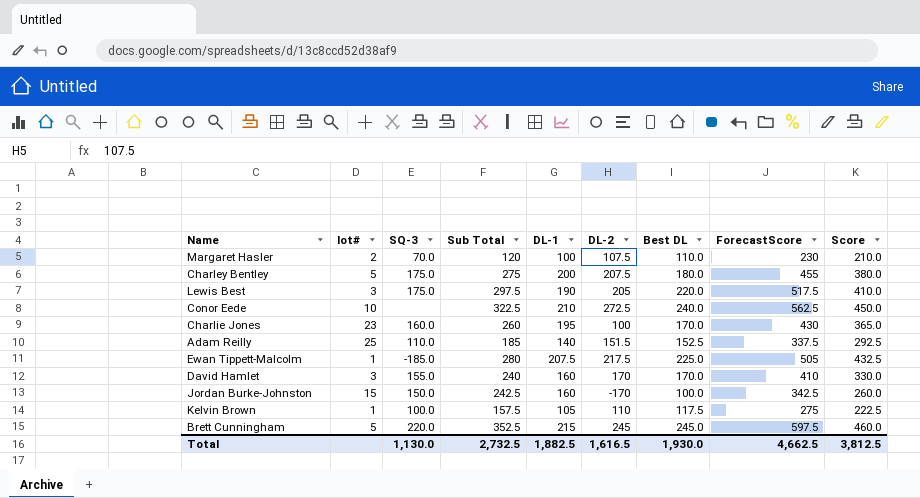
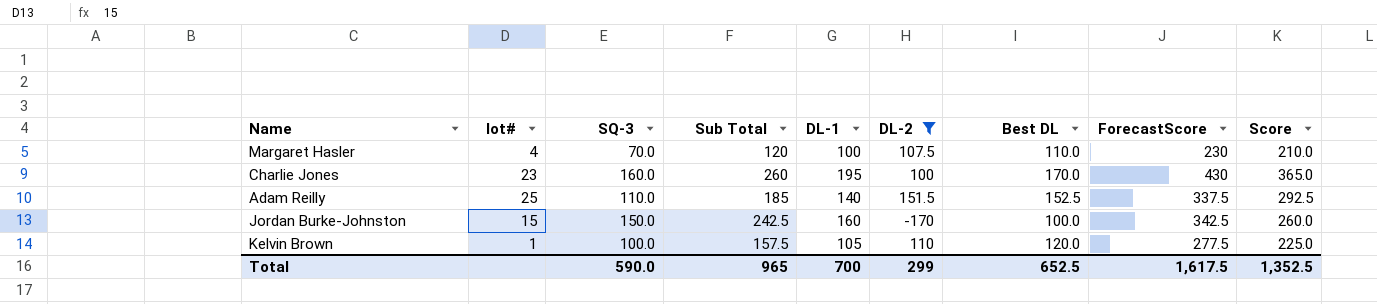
filter: none -> DL-2 <= 151.5
Margaret Hasler | lot#: 2 -> 4
Kelvin Brown | Best DL: 117.5 -> 120.0
Kelvin Brown | ForecastScore: 275 -> 277.5
Kelvin Brown | Score: 222.5 -> 225.0
Total | SQ-3: 1,130.0 -> 590.0
Total | Sub Total: 2,732.5 -> 965
Total | DL-1: 1,882.5 -> 700
Total | DL-2: 1,616.5 -> 299
Total | Best DL: 1,930.0 -> 652.5
Total | ForecastScore: 4,662.5 -> 1,617.5
Total | Score: 3,812.5 -> 1,352.5

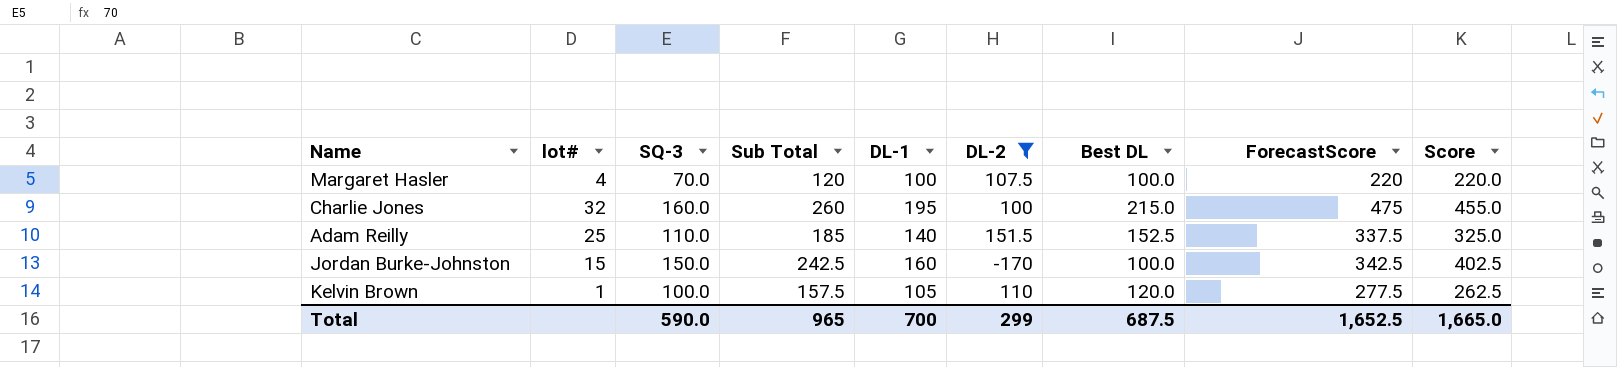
column Score | formula: [DL-1] + [Best DL] -> [Sub Total] + [DL-1]
Margaret Hasler | Best DL: 110.0 -> 100.0
Margaret Hasler | ForecastScore: 230 -> 220
Charlie Jones | lot#: 23 -> 32
Charlie Jones | Best DL: 170.0 -> 215.0
Charlie Jones | ForecastScore: 430 -> 475
Total | Best DL: 652.5 -> 687.5
Total | ForecastScore: 1,617.5 -> 1,652.5
Total | Score: 1,352.5 -> 1,665.0

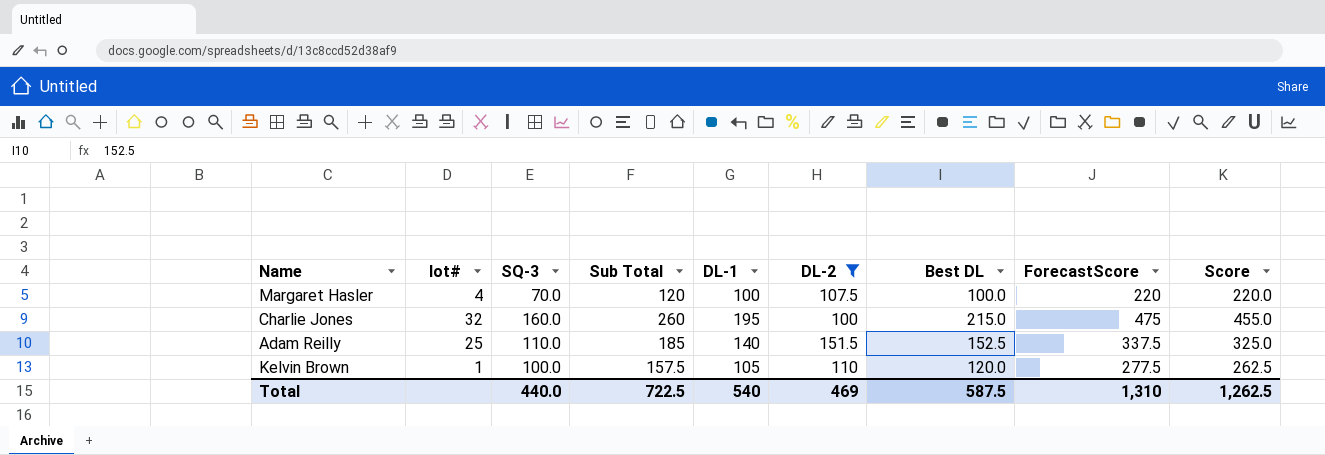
row Jordan Burke-Johnston: 15 | 150.0 | 242.5 | 160 | -170 | 100.0 | 342.5 | 402.5 -> none
Total | SQ-3: 590.0 -> 440.0
Total | Sub Total: 965 -> 722.5
Total | DL-1: 700 -> 540
Total | DL-2: 299 -> 469
Total | Best DL: 687.5 -> 587.5
Total | ForecastScore: 1,652.5 -> 1,310
Total | Score: 1,665.0 -> 1,262.5

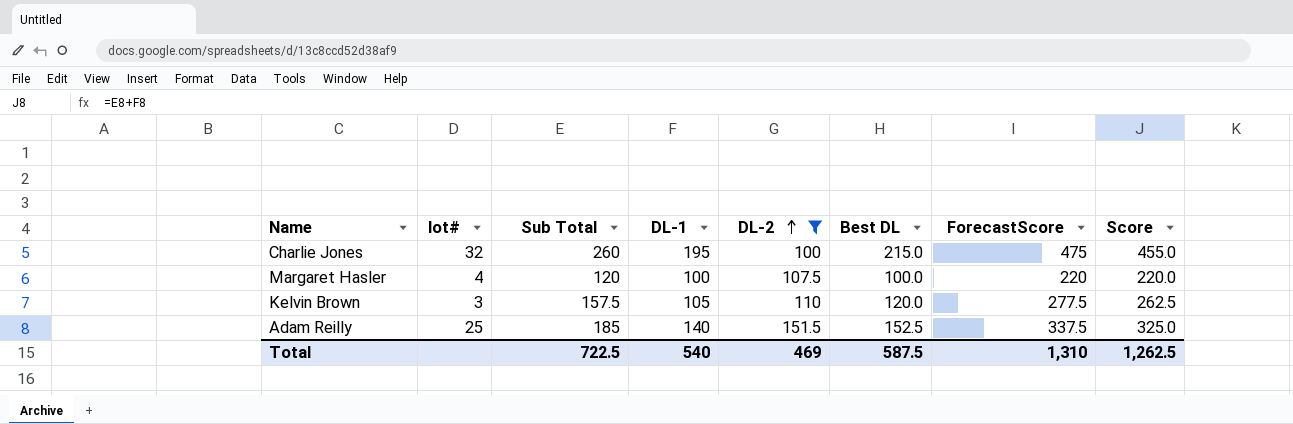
row order: none -> DL-2 ascending
column SQ-3 | position: 3 -> none
Kelvin Brown | lot#: 1 -> 3

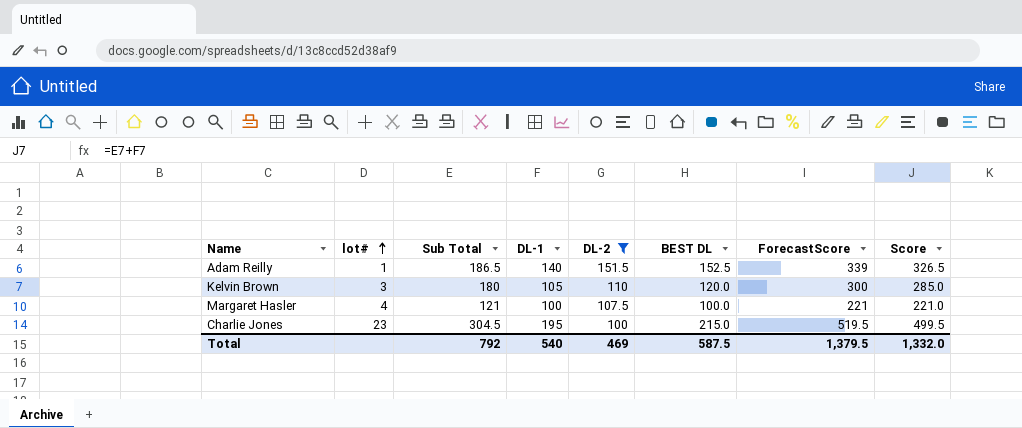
row order: DL-2 ascending -> lot# ascending
column name: Best DL -> BEST DL
Adam Reilly | lot#: 25 -> 1
Adam Reilly | Sub Total: 185 -> 186.5
Adam Reilly | ForecastScore: 337.5 -> 339
Adam Reilly | Score: 325.0 -> 326.5
Kelvin Brown | Sub Total: 157.5 -> 180
Kelvin Brown | ForecastScore: 277.5 -> 300
Kelvin Brown | Score: 262.5 -> 285.0
Margaret Hasler | Sub Total: 120 -> 121
Margaret Hasler | ForecastScore: 220 -> 221
Margaret Hasler | Score: 220.0 -> 221.0
Charlie Jones | lot#: 32 -> 23
Charlie Jones | Sub Total: 260 -> 304.5
Charlie Jones | ForecastScore: 475 -> 519.5
Charlie Jones | Score: 455.0 -> 499.5
Total | Sub Total: 722.5 -> 792
Total | ForecastScore: 1,310 -> 1,379.5
Total | Score: 1,262.5 -> 1,332.0

